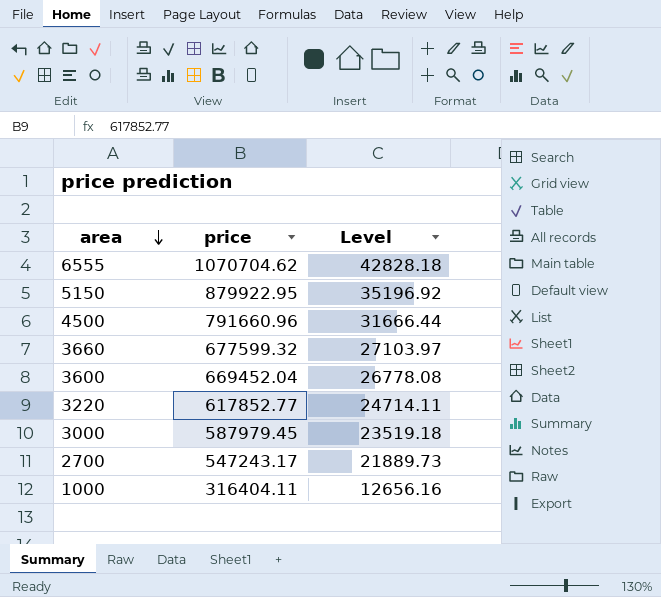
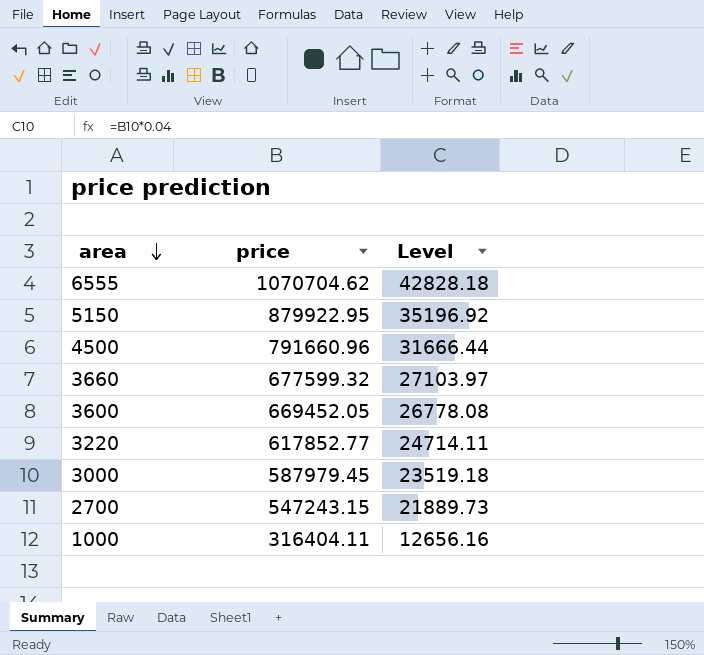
3600 | price: 669452.04 -> 669452.05
2700 | price: 547243.17 -> 547243.15

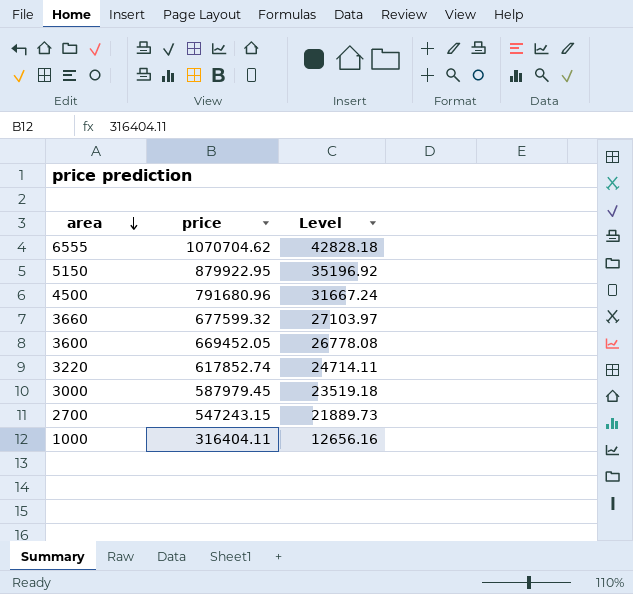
4500 | price: 791660.96 -> 791680.96
4500 | Level: 31666.44 -> 31667.24
3220 | price: 617852.77 -> 617852.74

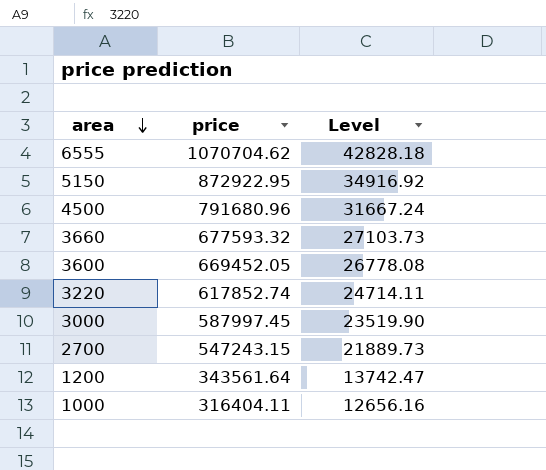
5150 | price: 879922.95 -> 872922.95
5150 | Level: 35196.92 -> 34916.92
3660 | price: 677599.32 -> 677593.32
3660 | Level: 27103.97 -> 27103.73
3000 | price: 587979.45 -> 587997.45
3000 | Level: 23519.18 -> 23519.90
row 1200: none -> 343561.64 | 13742.47

